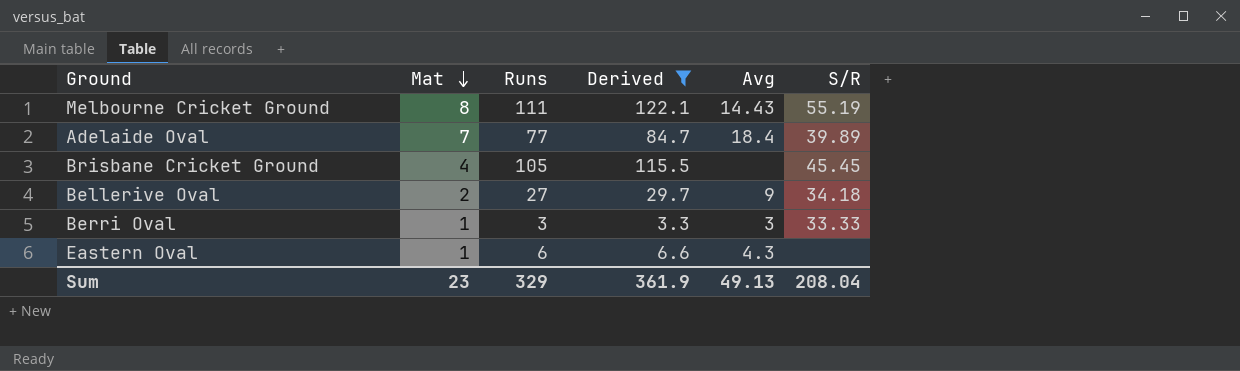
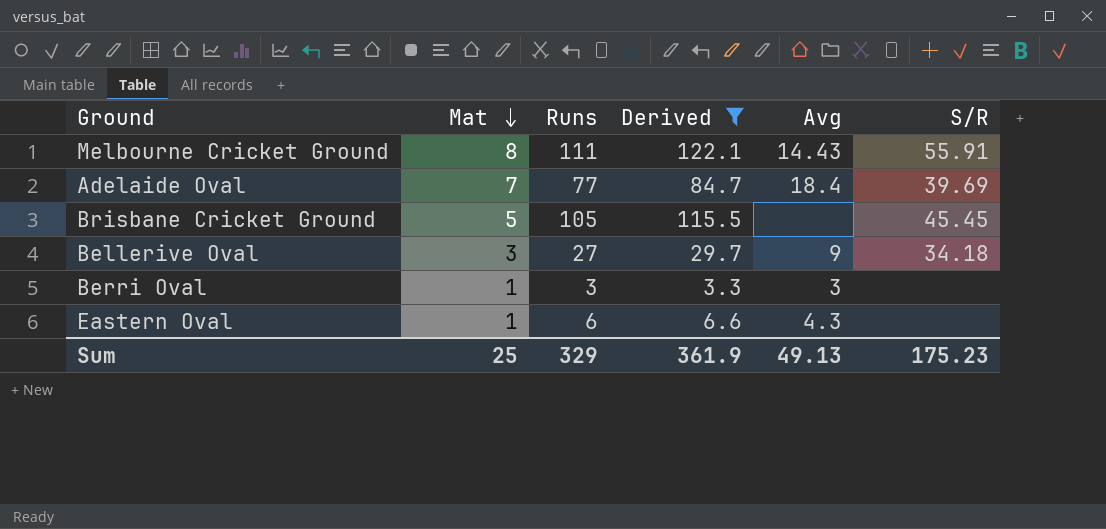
Melbourne Cricket Ground | S/R: 55.19 -> 55.91
Adelaide Oval | S/R: 39.89 -> 39.69
Brisbane Cricket Ground | Mat: 4 -> 5
Bellerive Oval | Mat: 2 -> 3
Berri Oval | S/R: 33.33 -> none
Sum | Mat: 23 -> 25
Sum | S/R: 208.04 -> 175.23

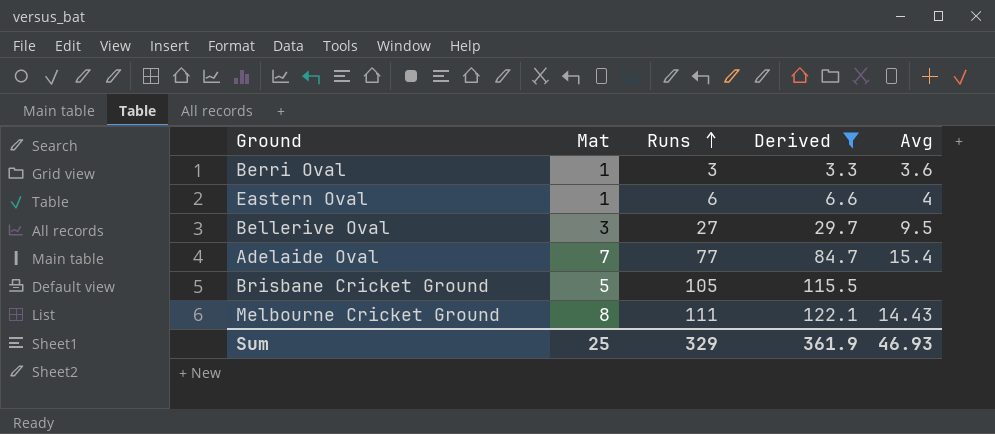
row order: Mat descending -> Runs ascending
column S/R | position: 6 -> none
Berri Oval | Avg: 3 -> 3.6
Eastern Oval | Avg: 4.3 -> 4
Bellerive Oval | Avg: 9 -> 9.5
Adelaide Oval | Avg: 18.4 -> 15.4
Sum | Avg: 49.13 -> 46.93

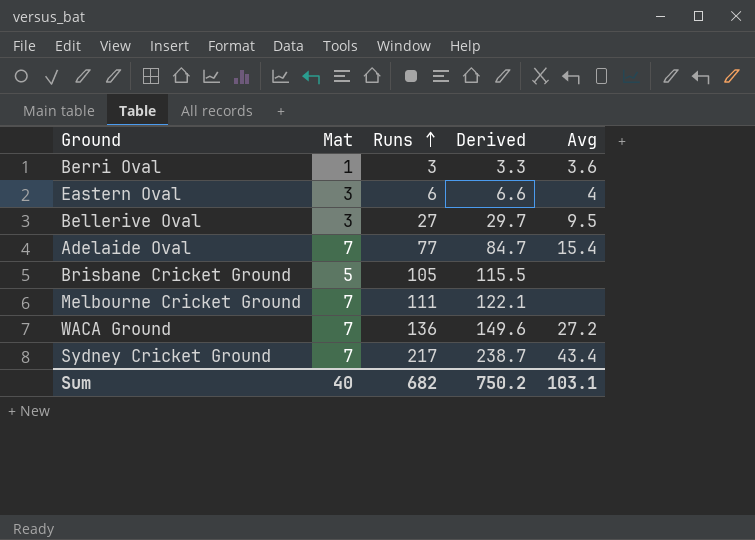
filter: Derived <= 122.1 -> none
Eastern Oval | Mat: 1 -> 3
Melbourne Cricket Ground | Mat: 8 -> 7
Melbourne Cricket Ground | Avg: 14.43 -> none
Sum | Mat: 25 -> 40
Sum | Runs: 329 -> 682
Sum | Derived: 361.9 -> 750.2
Sum | Avg: 46.93 -> 103.1

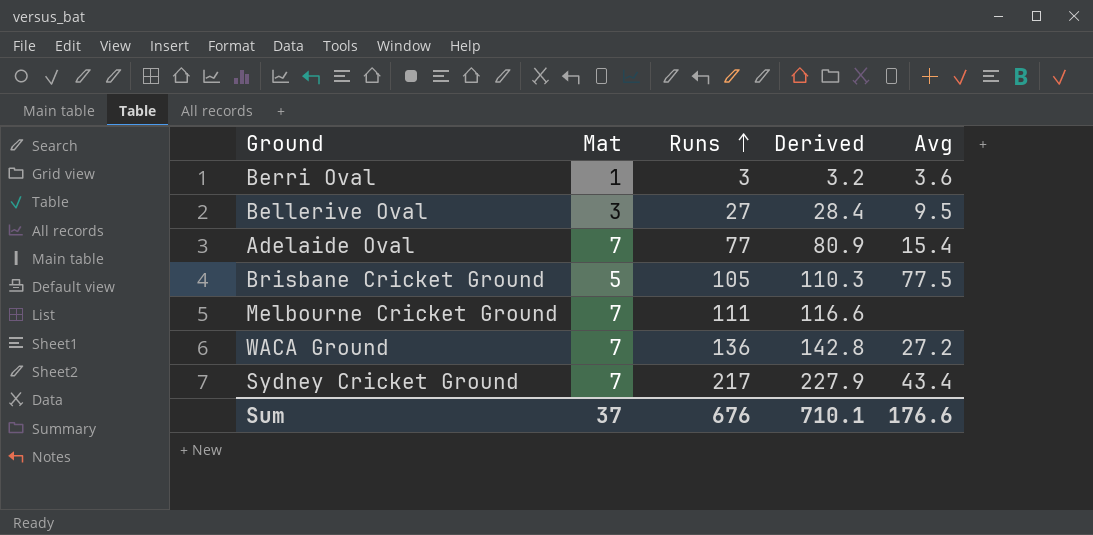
column Derived | formula: [Runs] * 1.1 -> [Runs] * 1.05
row Eastern Oval: 3 | 6 | 6.6 | 4 -> none
Brisbane Cricket Ground | Avg: none -> 77.5
Sum | Mat: 40 -> 37
Sum | Runs: 682 -> 676
Sum | Derived: 750.2 -> 710.1
Sum | Avg: 103.1 -> 176.6

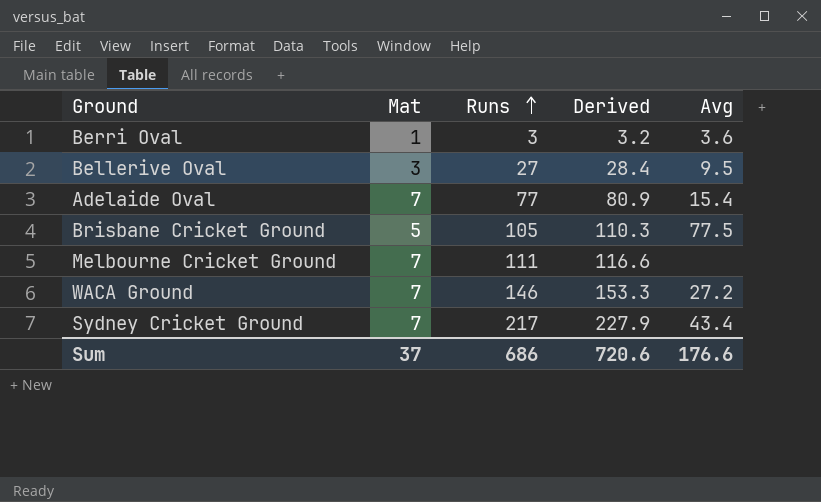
WACA Ground | Runs: 136 -> 146
WACA Ground | Derived: 142.8 -> 153.3
Sum | Runs: 676 -> 686
Sum | Derived: 710.1 -> 720.6

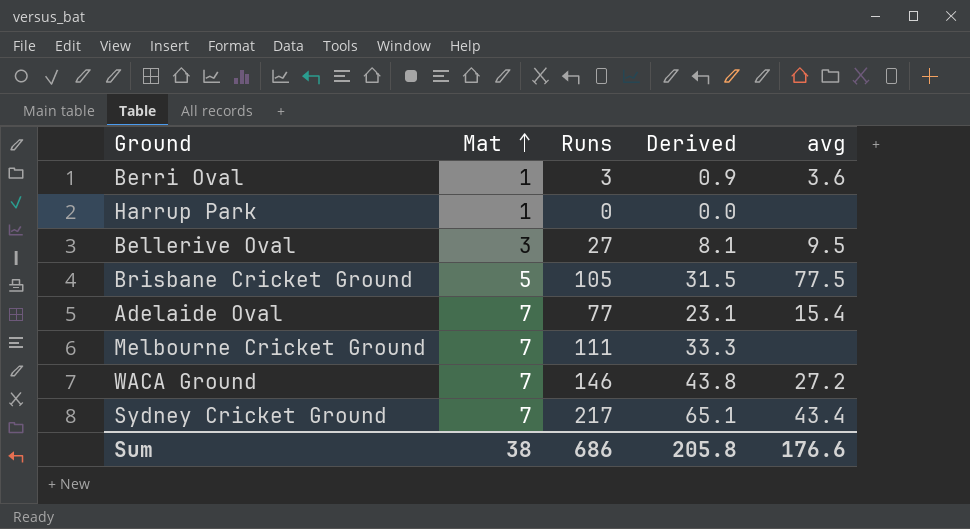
row order: Runs ascending -> Mat ascending
column Derived | formula: [Runs] * 1.05 -> [Runs] * 0.3
column name: Avg -> avg
row Harrup Park: none -> 1 | 0 | 0.0 | none
Sum | Mat: 37 -> 38
Sum | Derived: 720.6 -> 205.8

